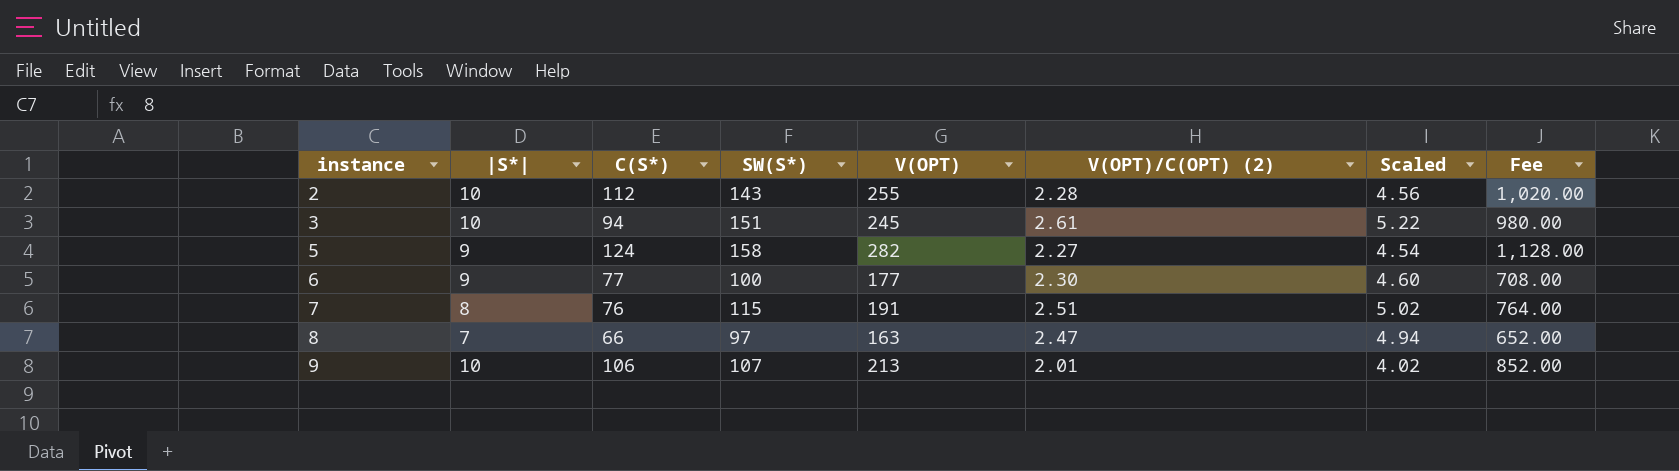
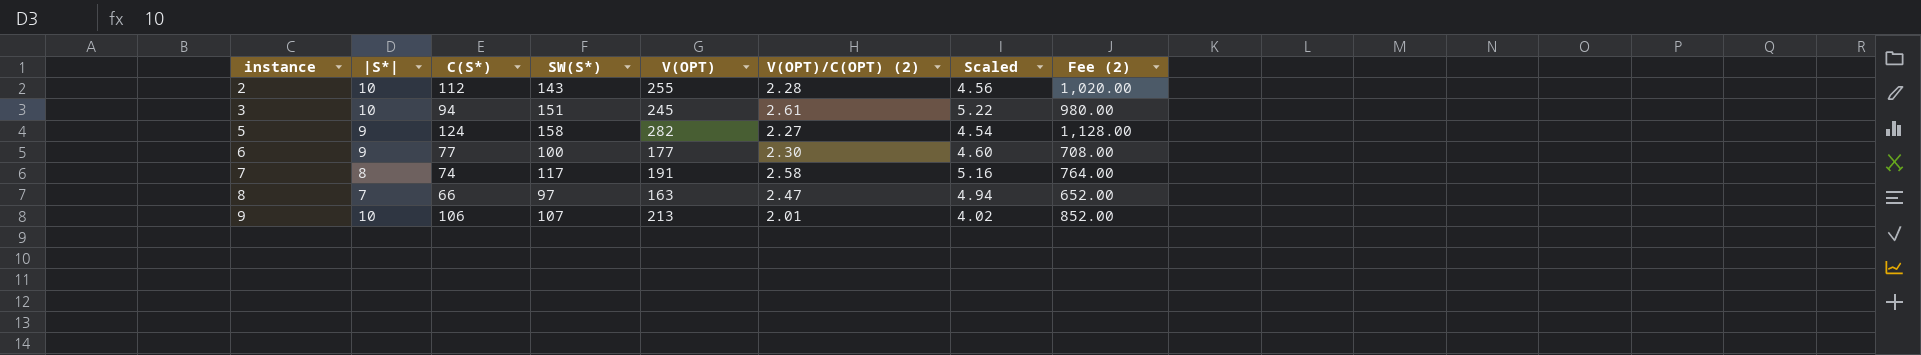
column name: Fee -> Fee (2)
7 | C(S*): 76 -> 74
7 | SW(S*): 115 -> 117
7 | V(OPT)/C(OPT) (2): 2.51 -> 2.58
7 | Scaled: 5.02 -> 5.16

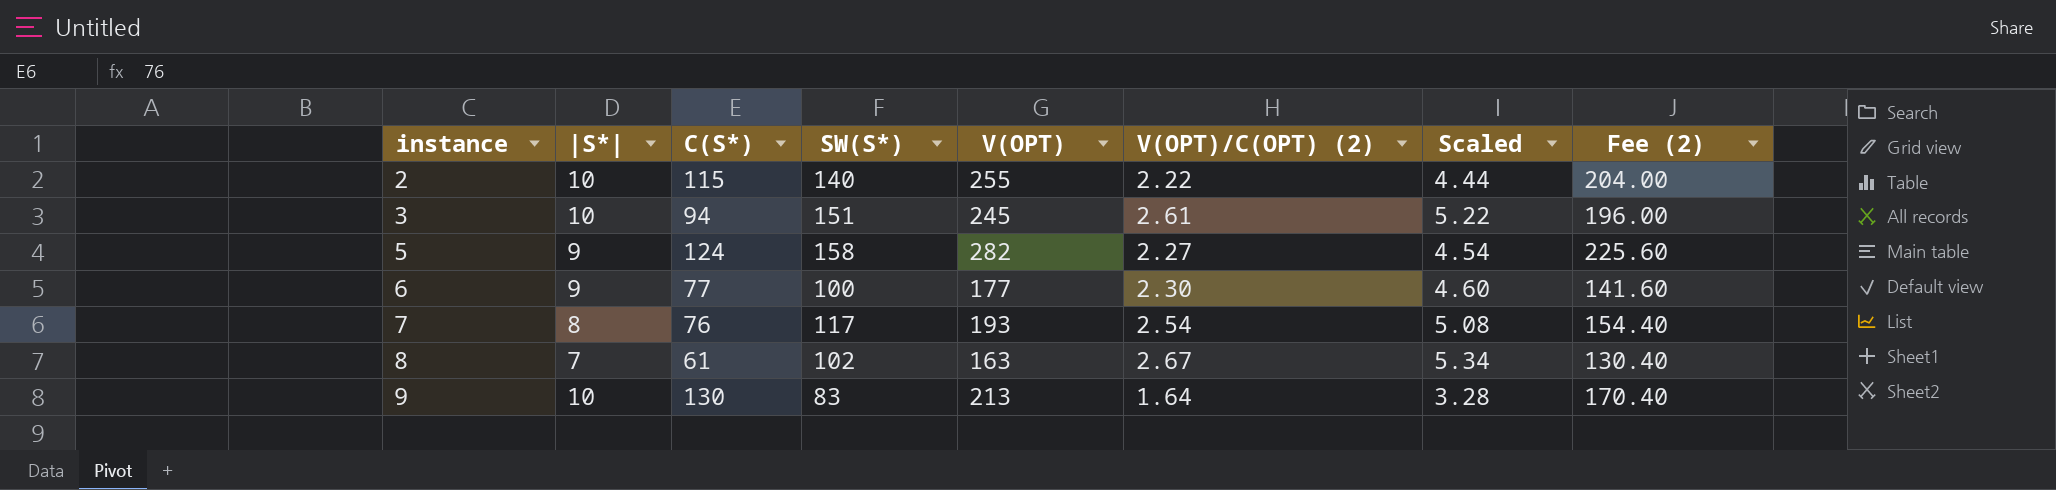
column Fee (2) | formula: [V(OPT)] * 4 -> [V(OPT)] * 0.8
2 | C(S*): 112 -> 115
2 | SW(S*): 143 -> 140
2 | V(OPT)/C(OPT) (2): 2.28 -> 2.22
2 | Scaled: 4.56 -> 4.44
7 | C(S*): 74 -> 76
7 | V(OPT): 191 -> 193
7 | V(OPT)/C(OPT) (2): 2.58 -> 2.54
7 | Scaled: 5.16 -> 5.08
8 | C(S*): 66 -> 61
8 | SW(S*): 97 -> 102
8 | V(OPT)/C(OPT) (2): 2.47 -> 2.67
8 | Scaled: 4.94 -> 5.34
9 | C(S*): 106 -> 130
9 | SW(S*): 107 -> 83
9 | V(OPT)/C(OPT) (2): 2.01 -> 1.64
9 | Scaled: 4.02 -> 3.28

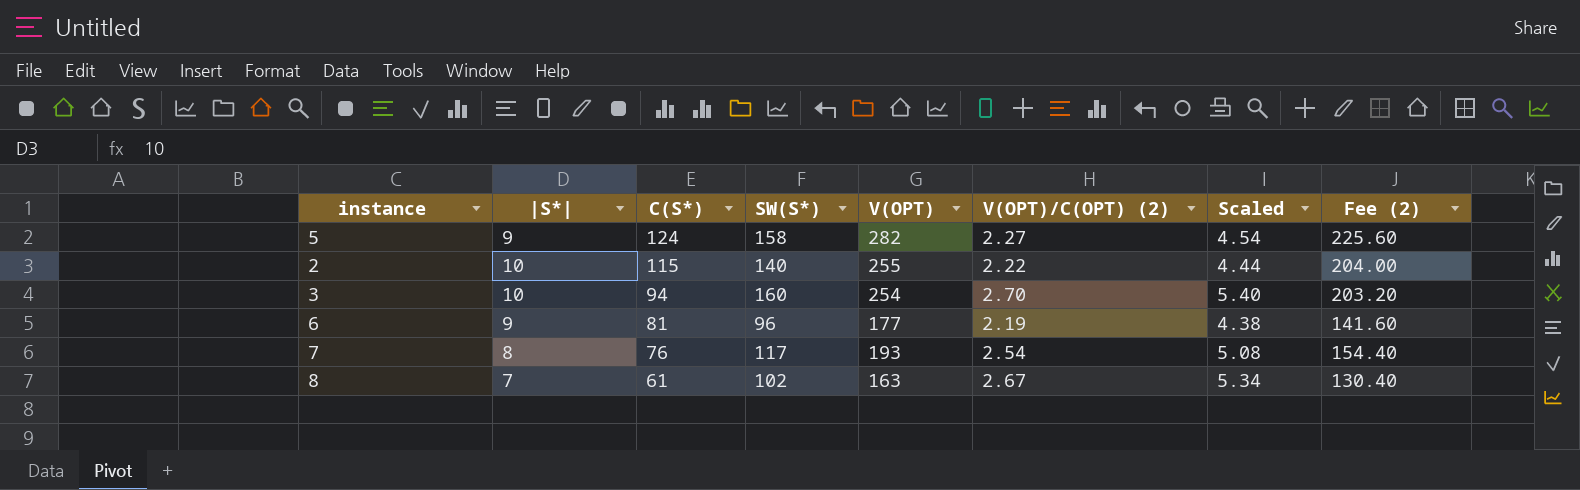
row order: instance ascending -> C(S*) descending
row 9: 10 | 130 | 83 | 213 | 1.64 | 3.28 | 170.40 -> none
3 | SW(S*): 151 -> 160
3 | V(OPT): 245 -> 254
3 | V(OPT)/C(OPT) (2): 2.61 -> 2.70
3 | Scaled: 5.22 -> 5.40
3 | Fee (2): 196.00 -> 203.20
6 | C(S*): 77 -> 81
6 | SW(S*): 100 -> 96
6 | V(OPT)/C(OPT) (2): 2.30 -> 2.19
6 | Scaled: 4.60 -> 4.38

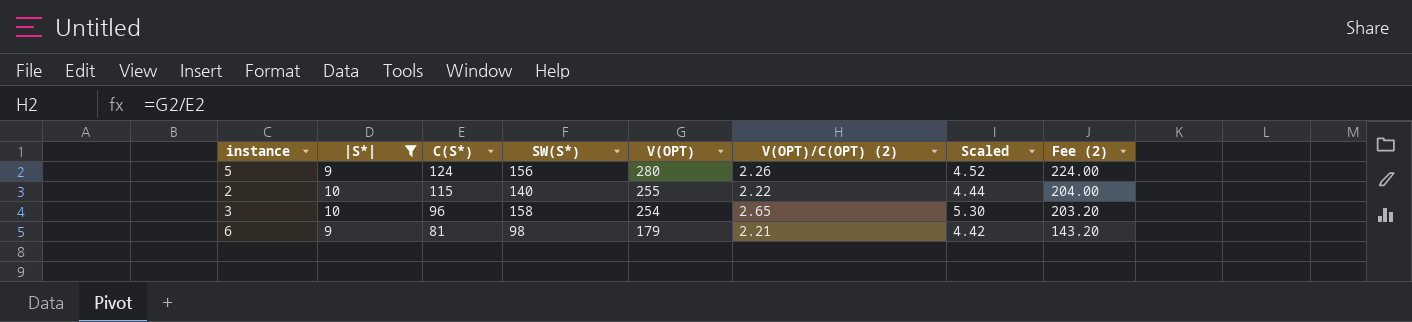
filter: none -> |S*| >= 9
5 | SW(S*): 158 -> 156
5 | V(OPT): 282 -> 280
5 | V(OPT)/C(OPT) (2): 2.27 -> 2.26
5 | Scaled: 4.54 -> 4.52
5 | Fee (2): 225.60 -> 224.00
3 | C(S*): 94 -> 96
3 | SW(S*): 160 -> 158
3 | V(OPT)/C(OPT) (2): 2.70 -> 2.65
3 | Scaled: 5.40 -> 5.30
6 | SW(S*): 96 -> 98
6 | V(OPT): 177 -> 179
6 | V(OPT)/C(OPT) (2): 2.19 -> 2.21
6 | Scaled: 4.38 -> 4.42
6 | Fee (2): 141.60 -> 143.20

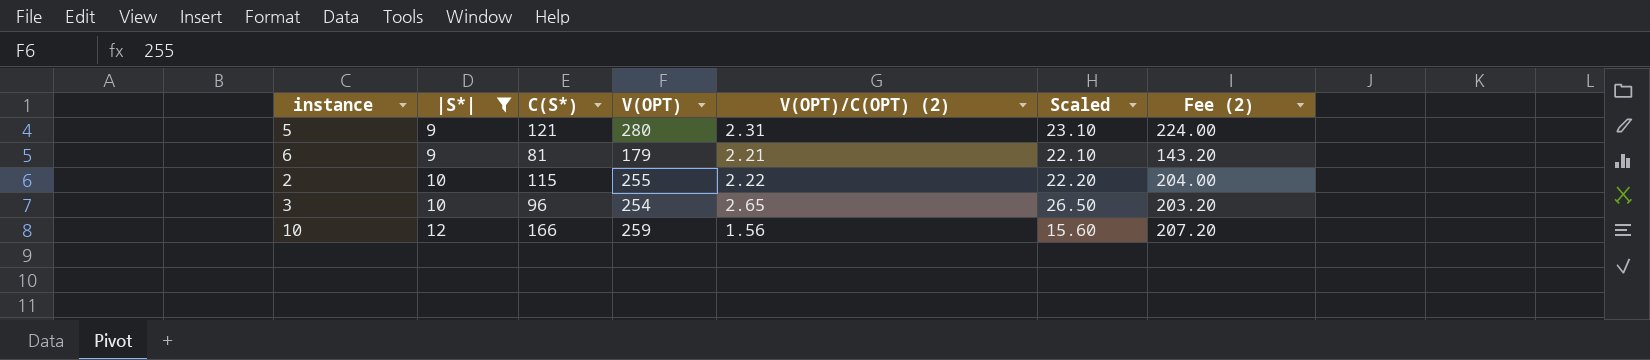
row order: C(S*) descending -> |S*| ascending
column SW(S*) | formula: [V(OPT)] - [C(S*)] -> none
column Scaled | formula: [V(OPT)/C(OPT) (2)] * 2 -> [V(OPT)/C(OPT) (2)] * 10
5 | C(S*): 124 -> 121
5 | V(OPT)/C(OPT) (2): 2.26 -> 2.31
row 10: none -> 12 | 166 | 259 | 1.56 | 15.60 | 207.20

